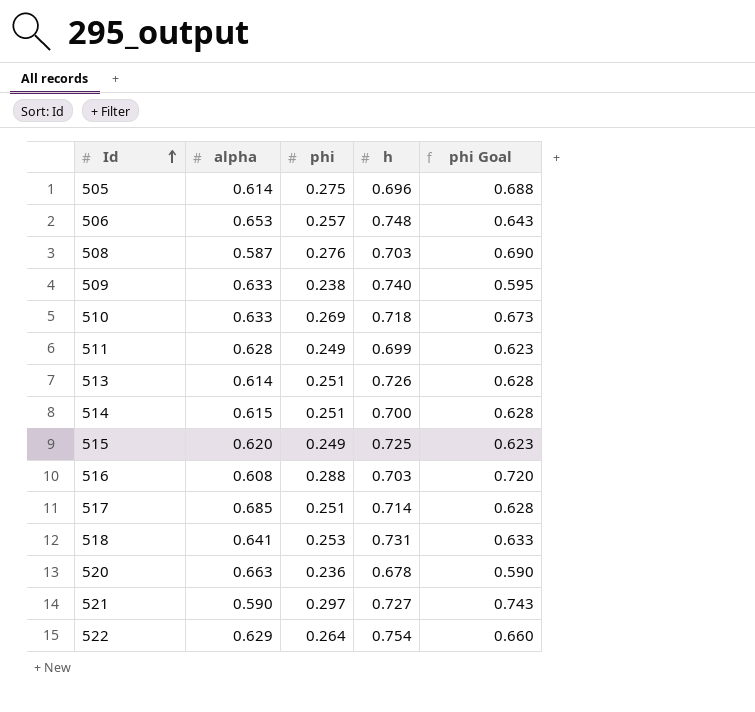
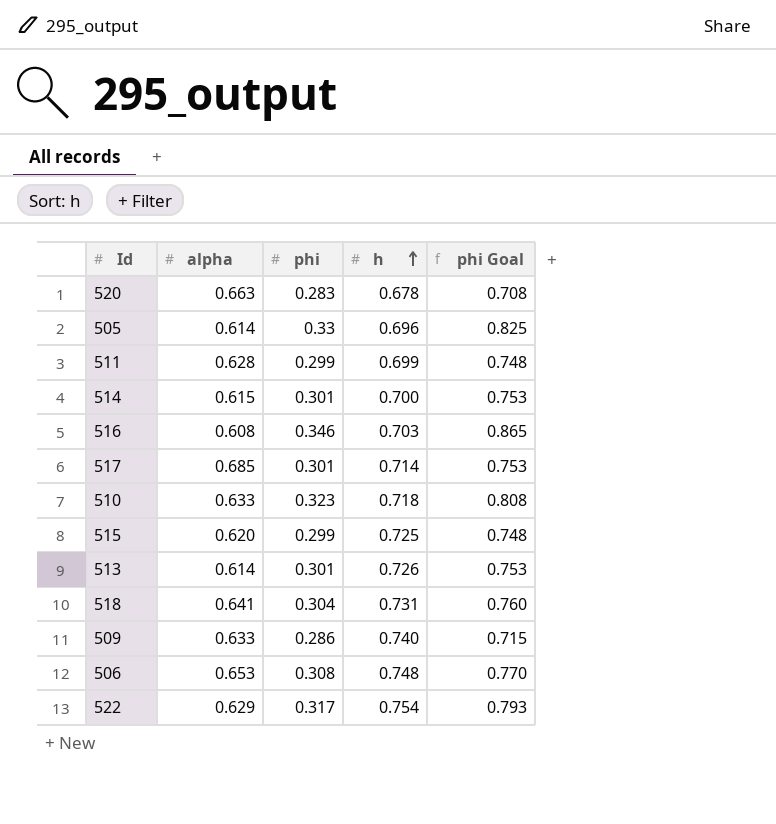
row order: Id ascending -> h ascending
row 508: 0.587 | 0.276 | 0.703 | 0.690 -> none
row 521: 0.590 | 0.297 | 0.727 | 0.743 -> none
520 | phi: 0.236 -> 0.283
520 | phi Goal: 0.590 -> 0.708
505 | phi: 0.275 -> 0.33
505 | phi Goal: 0.688 -> 0.825
511 | phi: 0.249 -> 0.299
511 | phi Goal: 0.623 -> 0.748
514 | phi: 0.251 -> 0.301
514 | phi Goal: 0.628 -> 0.753
516 | phi: 0.288 -> 0.346
516 | phi Goal: 0.720 -> 0.865
517 | phi: 0.251 -> 0.301
517 | phi Goal: 0.628 -> 0.753
510 | phi: 0.269 -> 0.323
510 | phi Goal: 0.673 -> 0.808
515 | phi: 0.249 -> 0.299
515 | phi Goal: 0.623 -> 0.748
513 | phi: 0.251 -> 0.301
513 | phi Goal: 0.628 -> 0.753
518 | phi: 0.253 -> 0.304
518 | phi Goal: 0.633 -> 0.760
509 | phi: 0.238 -> 0.286
509 | phi Goal: 0.595 -> 0.715
506 | phi: 0.257 -> 0.308
506 | phi Goal: 0.643 -> 0.770
522 | phi: 0.264 -> 0.317
522 | phi Goal: 0.660 -> 0.793

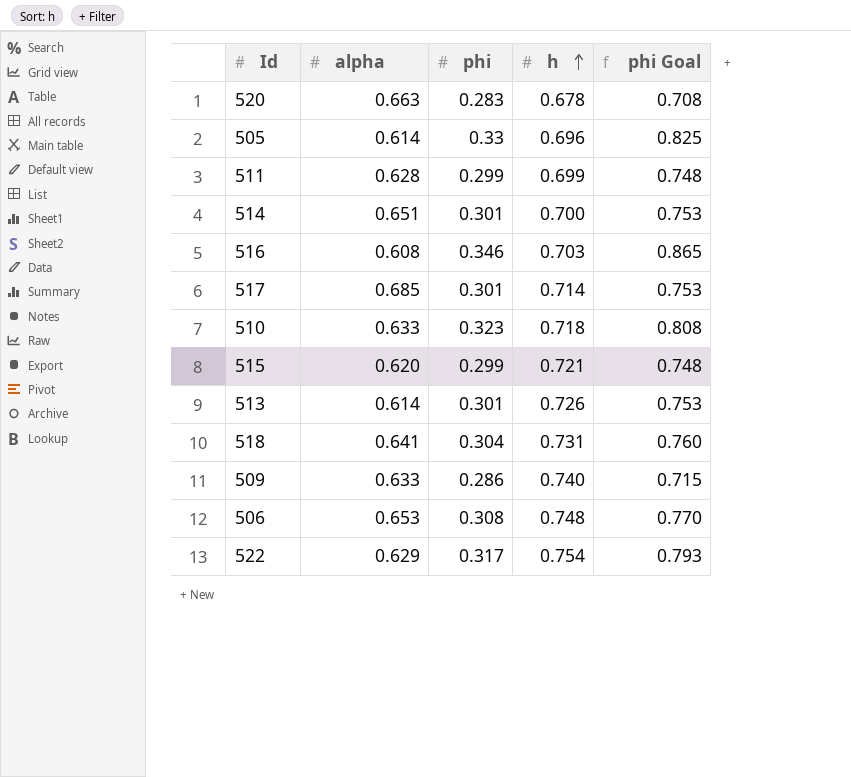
514 | alpha: 0.615 -> 0.651
515 | h: 0.725 -> 0.721

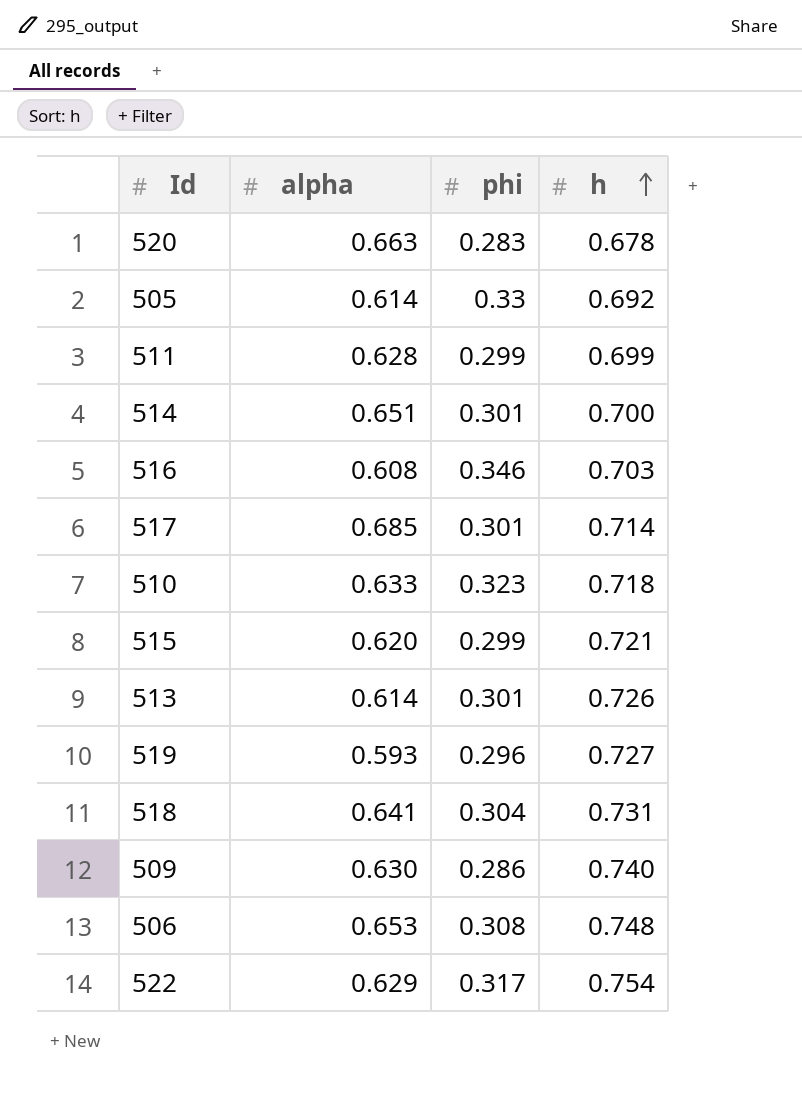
column phi Goal | formula: [phi] * 2.5 -> none
505 | h: 0.696 -> 0.692
row 519: none -> 0.593 | 0.296 | 0.727
509 | alpha: 0.633 -> 0.630

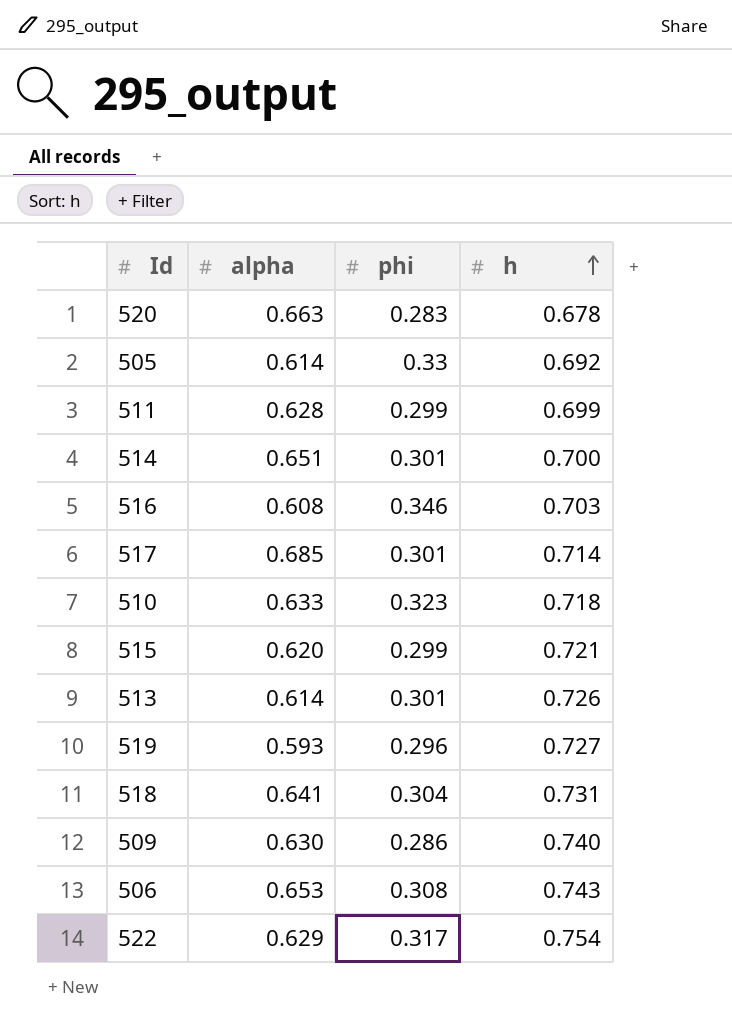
506 | h: 0.748 -> 0.743

